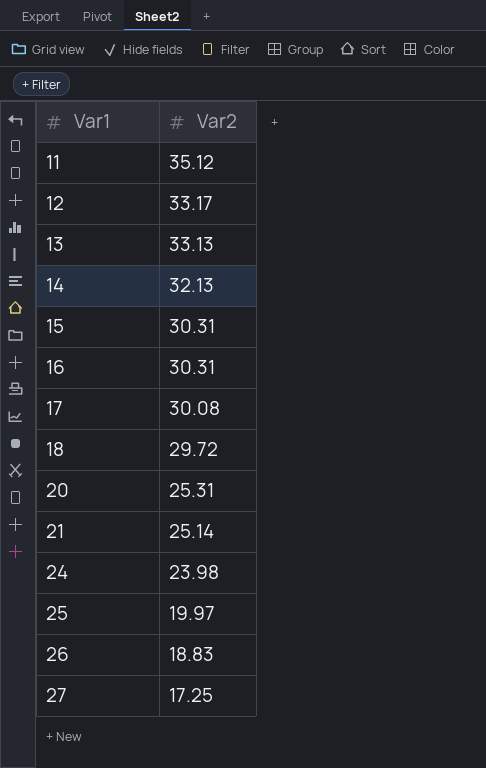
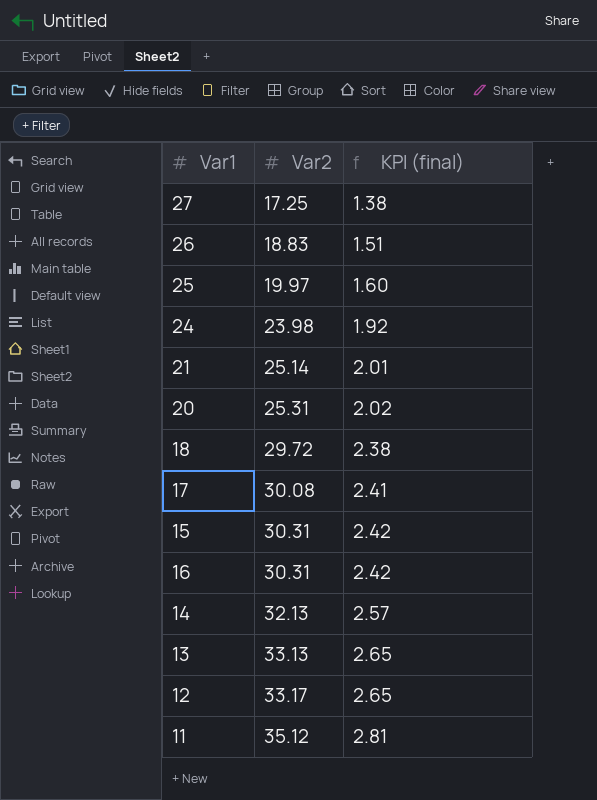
row order: Var1 ascending -> Var2 ascending
column KPI (final) | formula: none -> [Var2] * 0.08

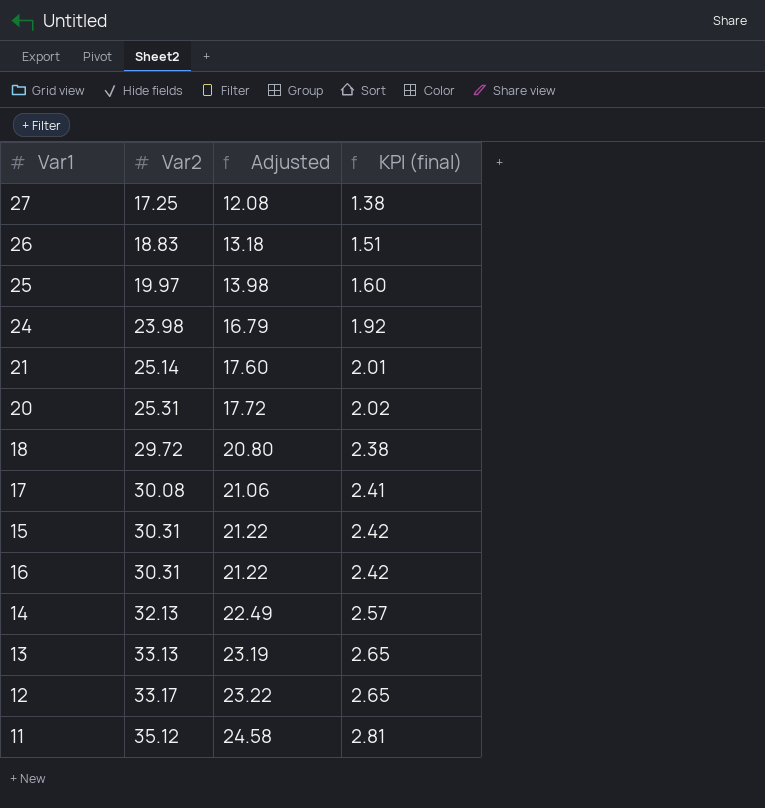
column Adjusted | formula: none -> [Var2] * 0.7

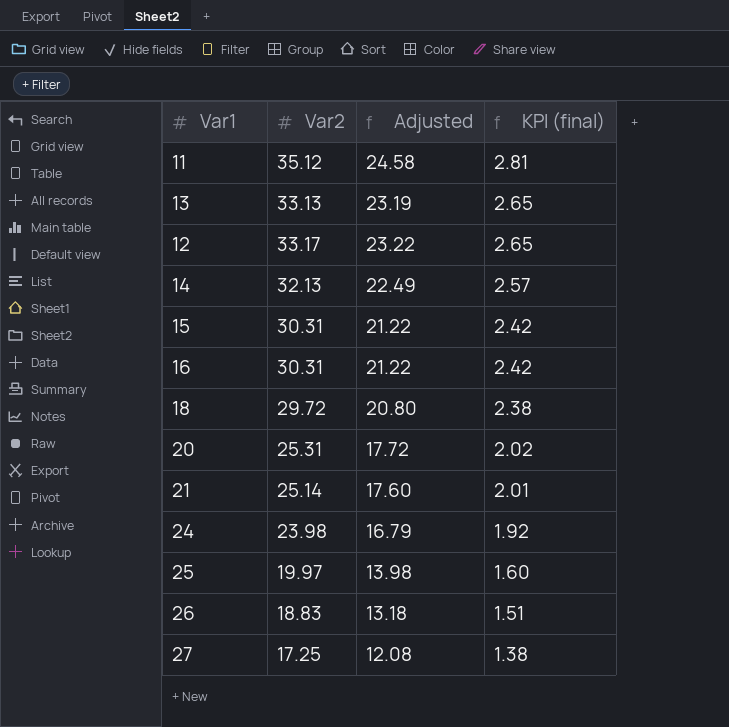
row order: Var2 ascending -> KPI (final) descending
row 17: 30.08 | 21.06 | 2.41 -> none

